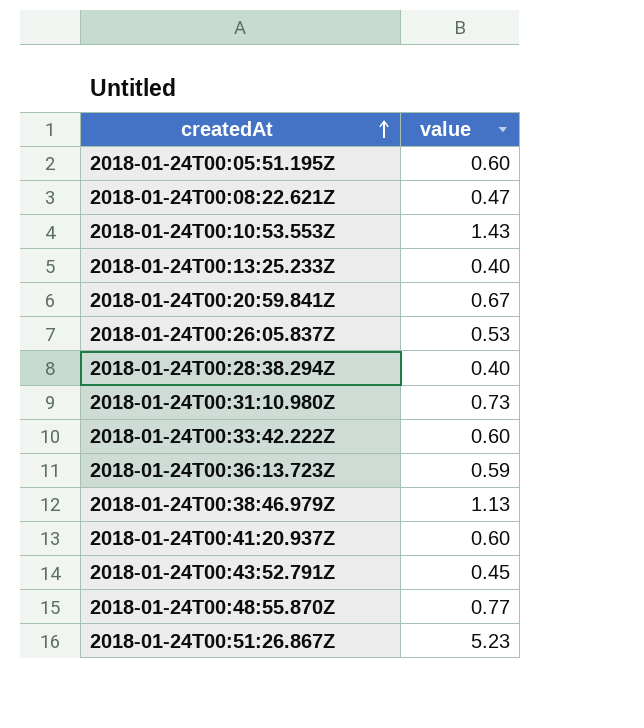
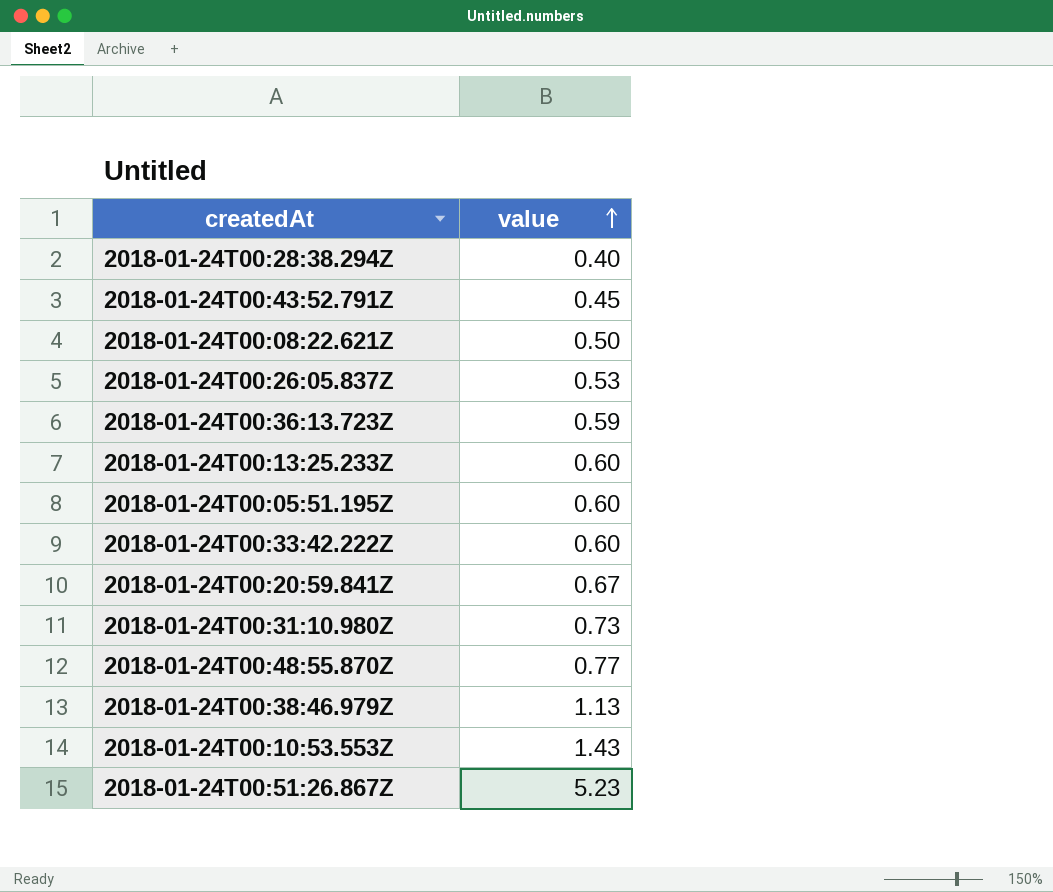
row order: createdAt ascending -> value ascending
row 2018-01-24T00:41:20.937Z: 0.60 -> none
2018-01-24T00:08:22.621Z | value: 0.47 -> 0.50
2018-01-24T00:13:25.233Z | value: 0.40 -> 0.60

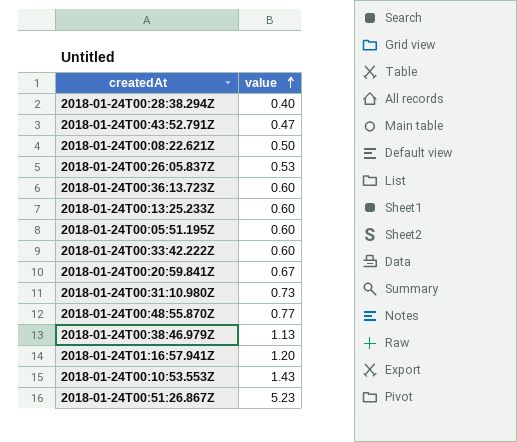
2018-01-24T00:43:52.791Z | value: 0.45 -> 0.47
2018-01-24T00:36:13.723Z | value: 0.59 -> 0.60
row 2018-01-24T01:16:57.941Z: none -> 1.20

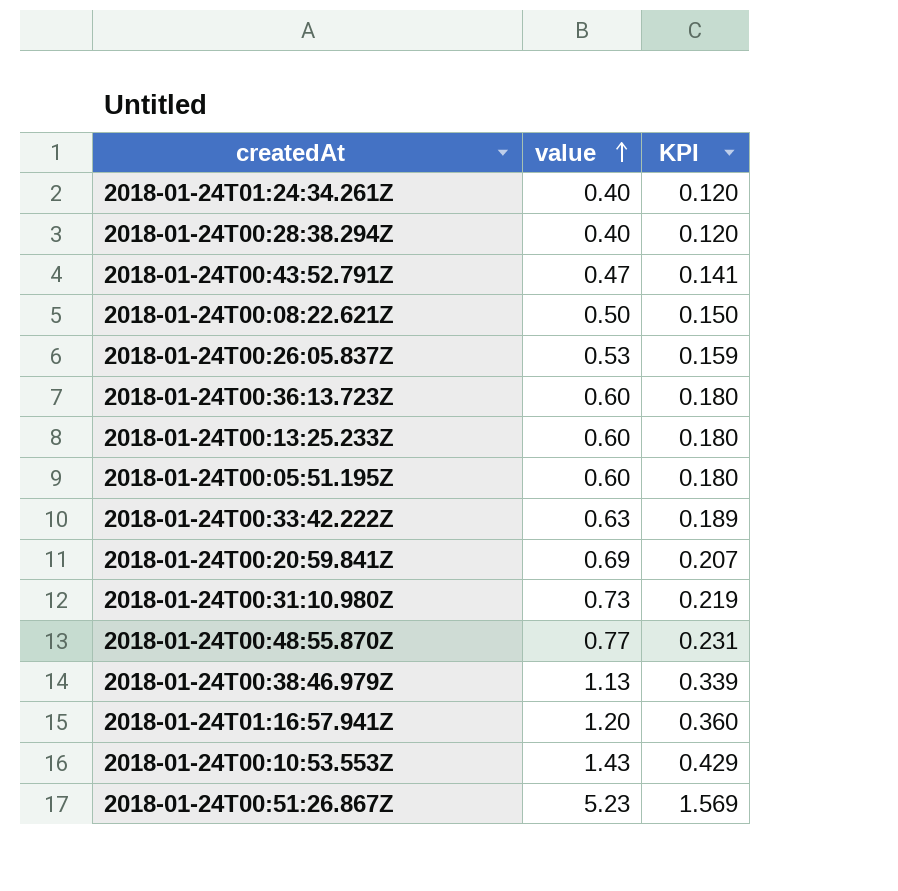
column KPI | formula: none -> [value] * 0.3
row 2018-01-24T01:24:34.261Z: none -> 0.40 | 0.120
2018-01-24T00:33:42.222Z | value: 0.60 -> 0.63
2018-01-24T00:20:59.841Z | value: 0.67 -> 0.69

